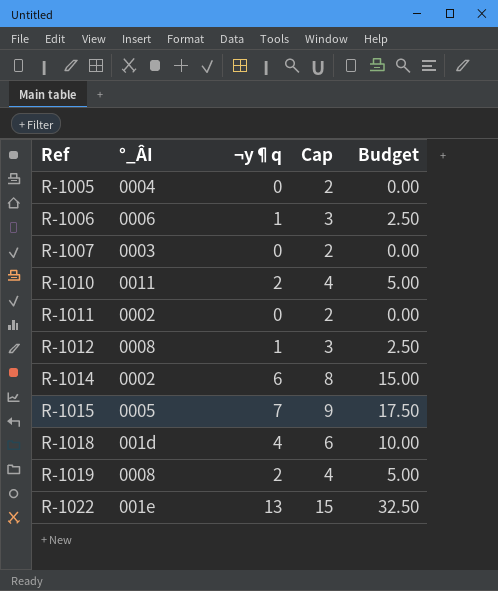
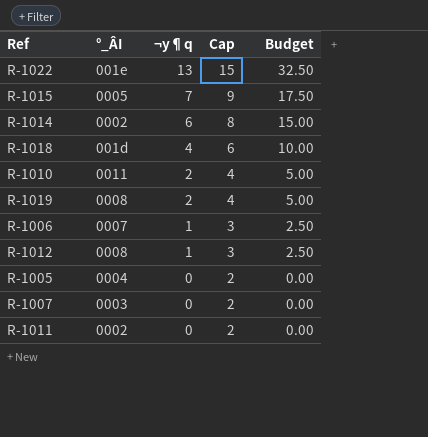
row order: Ref ascending -> ¬y¶q descending
R-1006 | °_ÂI: 0006 -> 0007

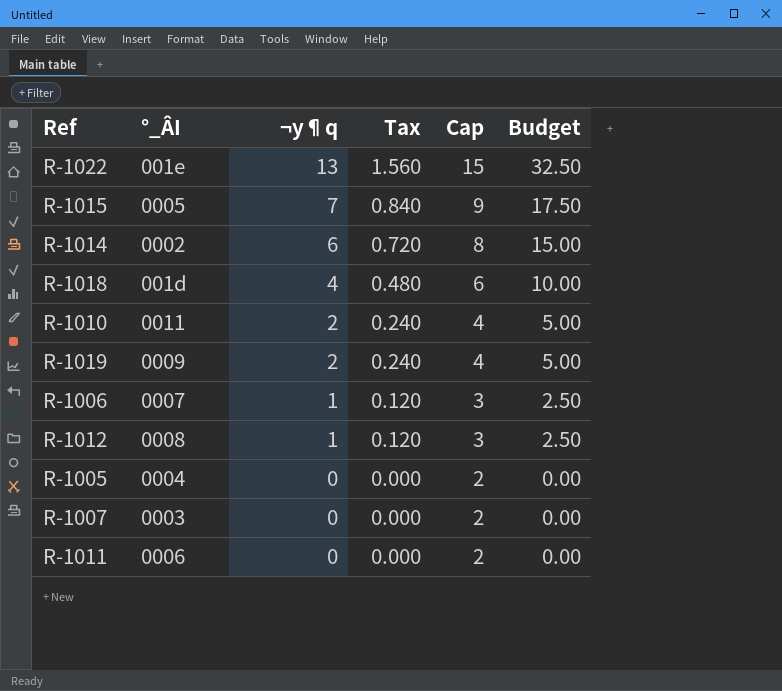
column Tax | formula: none -> [¬y¶q] * 0.12
R-1019 | °_ÂI: 0008 -> 0009
R-1011 | °_ÂI: 0002 -> 0006

